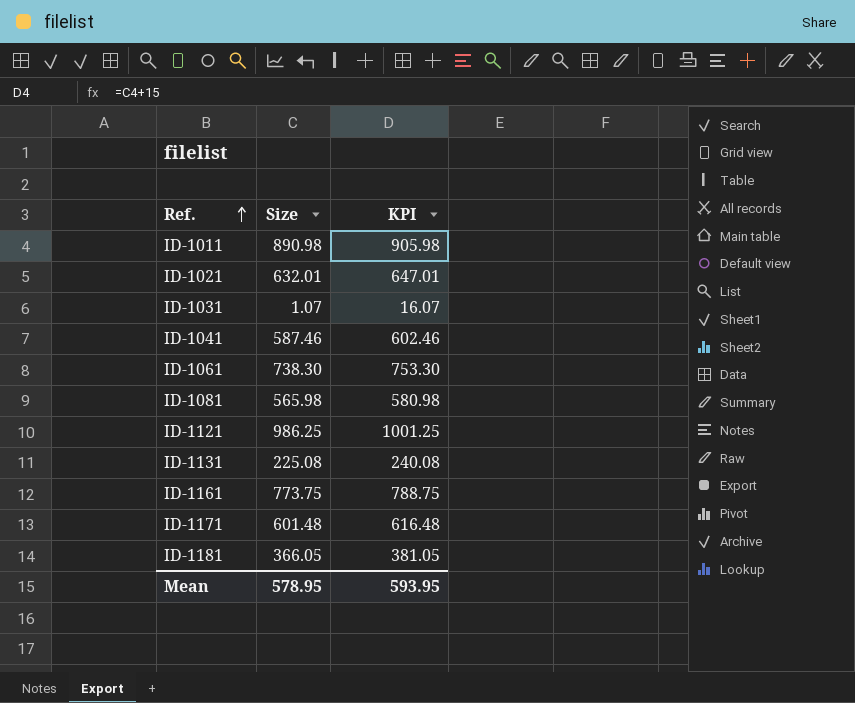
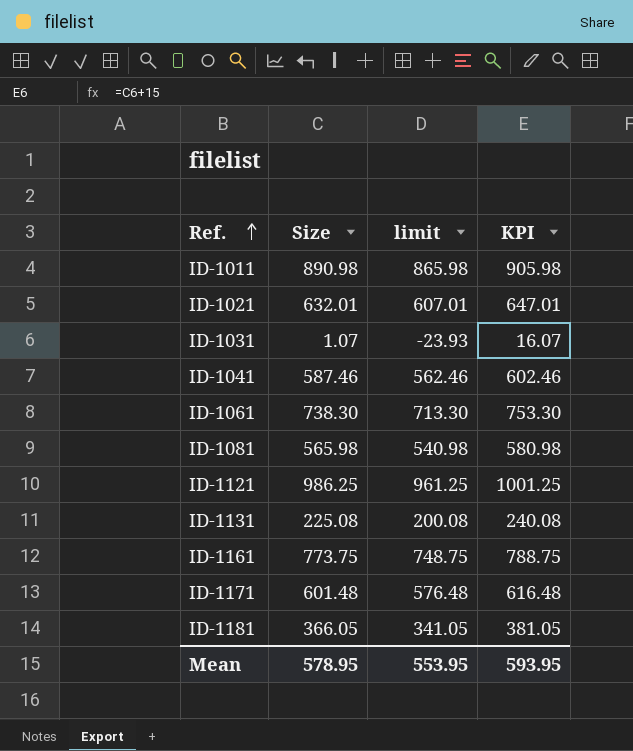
column limit | formula: none -> [Size] - 25

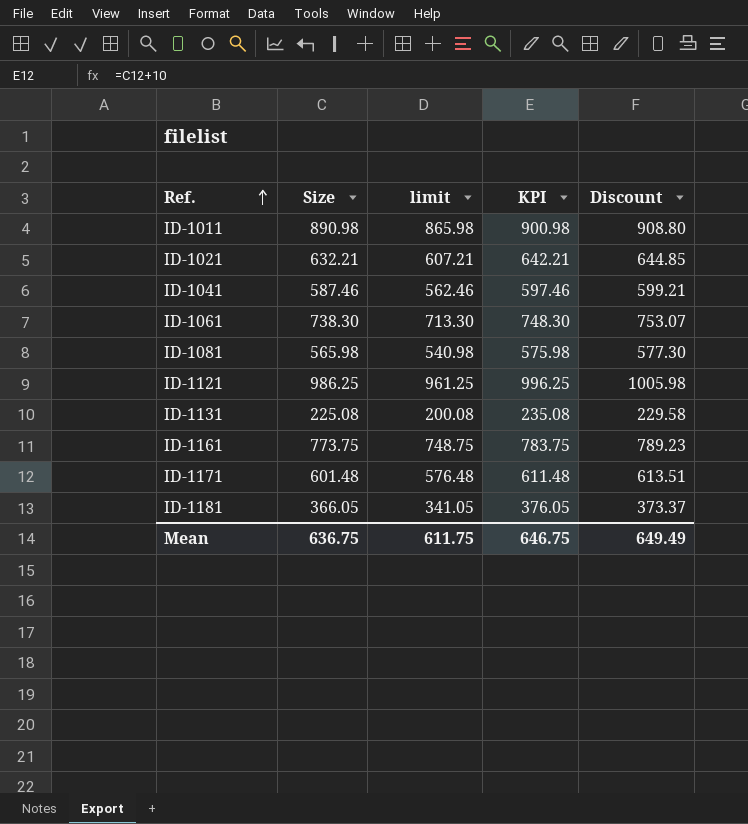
column KPI | formula: [Size] + 15 -> [Size] + 10
column Discount | formula: none -> [Size] * 1.02
row ID-1031: 1.07 | -23.93 | 16.07 -> none
ID-1021 | Size: 632.01 -> 632.21
ID-1021 | limit: 607.01 -> 607.21
Mean | Size: 578.95 -> 636.75
Mean | limit: 553.95 -> 611.75
Mean | KPI: 593.95 -> 646.75

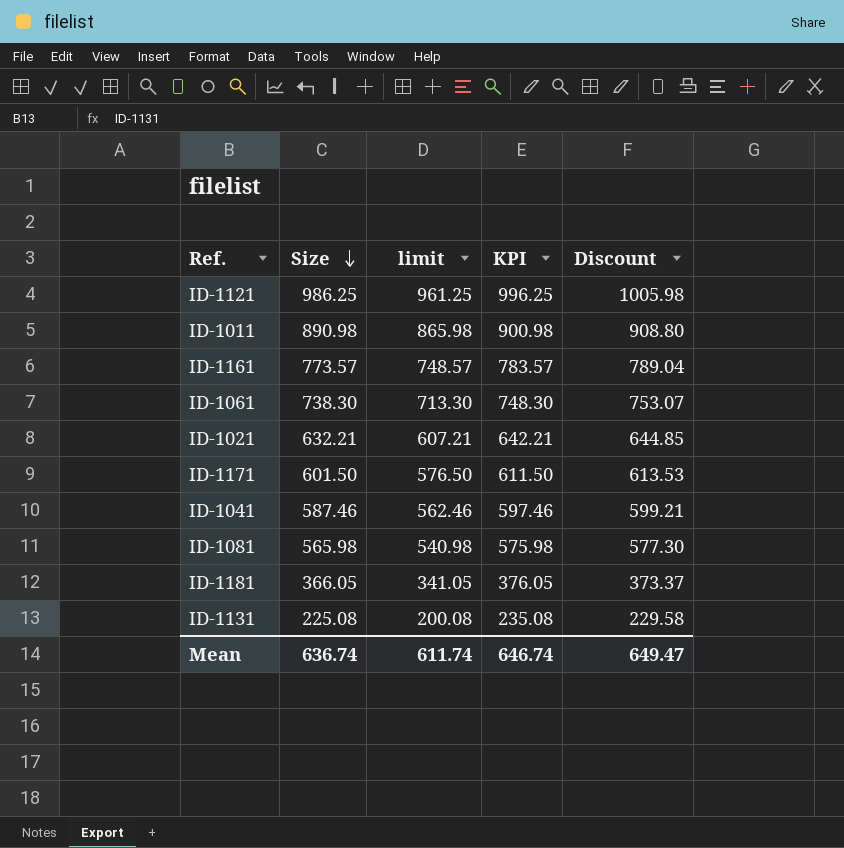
row order: Ref. ascending -> Size descending
ID-1161 | Size: 773.75 -> 773.57
ID-1161 | limit: 748.75 -> 748.57
ID-1161 | KPI: 783.75 -> 783.57
ID-1161 | Discount: 789.23 -> 789.04
ID-1171 | Size: 601.48 -> 601.50
ID-1171 | limit: 576.48 -> 576.50
ID-1171 | KPI: 611.48 -> 611.50
ID-1171 | Discount: 613.51 -> 613.53
Mean | Size: 636.75 -> 636.74
Mean | limit: 611.75 -> 611.74
Mean | KPI: 646.75 -> 646.74
Mean | Discount: 649.49 -> 649.47

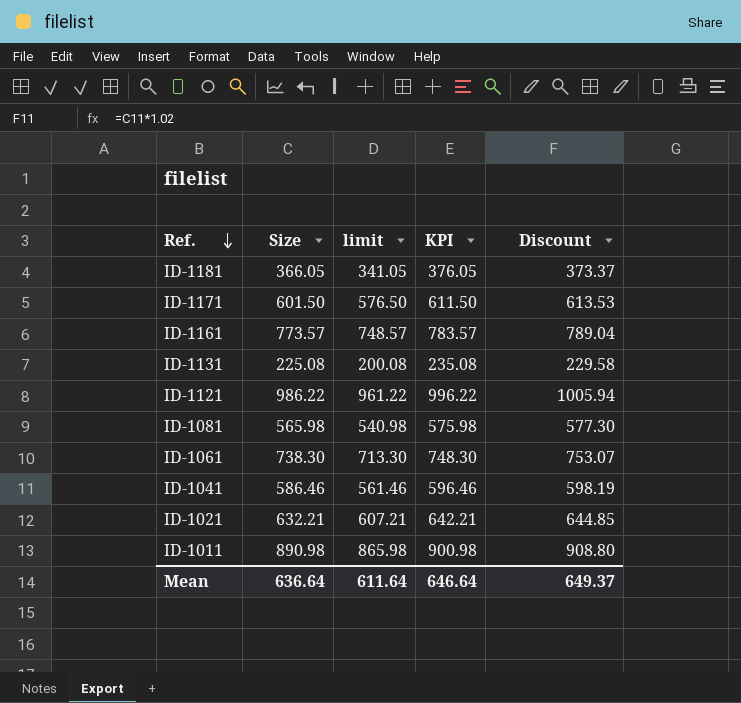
row order: Size descending -> Ref. descending
ID-1121 | Size: 986.25 -> 986.22
ID-1121 | limit: 961.25 -> 961.22
ID-1121 | KPI: 996.25 -> 996.22
ID-1121 | Discount: 1005.98 -> 1005.94
ID-1041 | Size: 587.46 -> 586.46
ID-1041 | limit: 562.46 -> 561.46
ID-1041 | KPI: 597.46 -> 596.46
ID-1041 | Discount: 599.21 -> 598.19
Mean | Size: 636.74 -> 636.64
Mean | limit: 611.74 -> 611.64
Mean | KPI: 646.74 -> 646.64
Mean | Discount: 649.47 -> 649.37

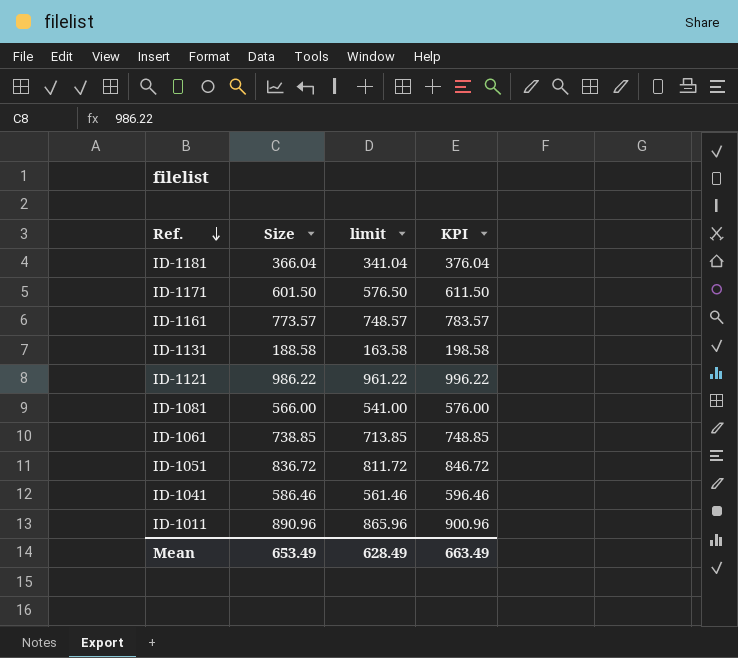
column Discount | formula: [Size] * 1.02 -> none
row ID-1021: 632.21 | 607.21 | 642.21 | 644.85 -> none
ID-1181 | Size: 366.05 -> 366.04
ID-1181 | limit: 341.05 -> 341.04
ID-1181 | KPI: 376.05 -> 376.04
ID-1131 | Size: 225.08 -> 188.58
ID-1131 | limit: 200.08 -> 163.58
ID-1131 | KPI: 235.08 -> 198.58
ID-1081 | Size: 565.98 -> 566.00
ID-1081 | limit: 540.98 -> 541.00
ID-1081 | KPI: 575.98 -> 576.00
ID-1061 | Size: 738.30 -> 738.85
ID-1061 | limit: 713.30 -> 713.85
ID-1061 | KPI: 748.30 -> 748.85
row ID-1051: none -> 836.72 | 811.72 | 846.72
ID-1011 | Size: 890.98 -> 890.96
ID-1011 | limit: 865.98 -> 865.96
ID-1011 | KPI: 900.98 -> 900.96
Mean | Size: 636.64 -> 653.49
Mean | limit: 611.64 -> 628.49
Mean | KPI: 646.64 -> 663.49

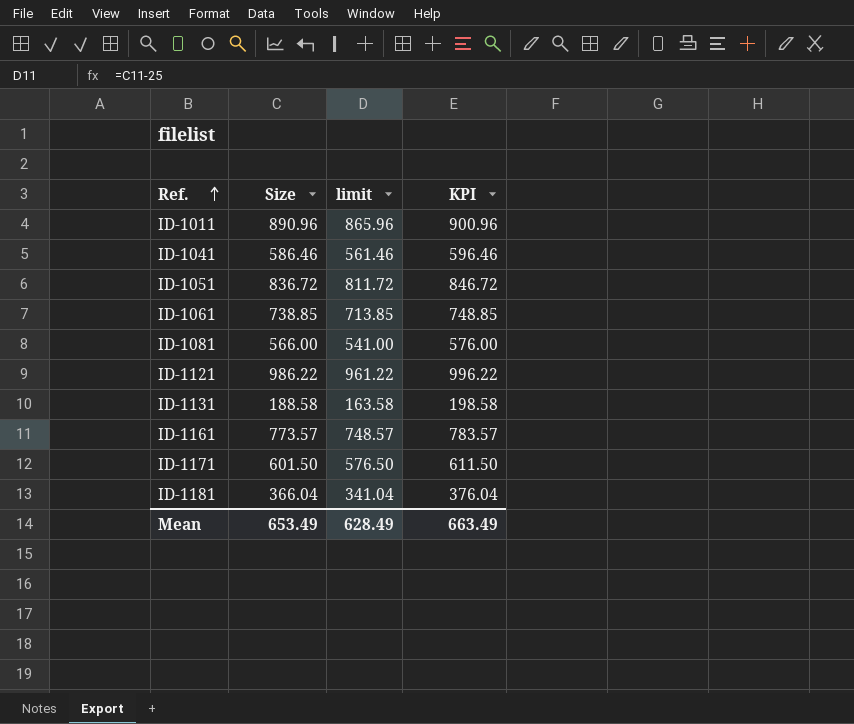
row order: Ref. descending -> Ref. ascending

